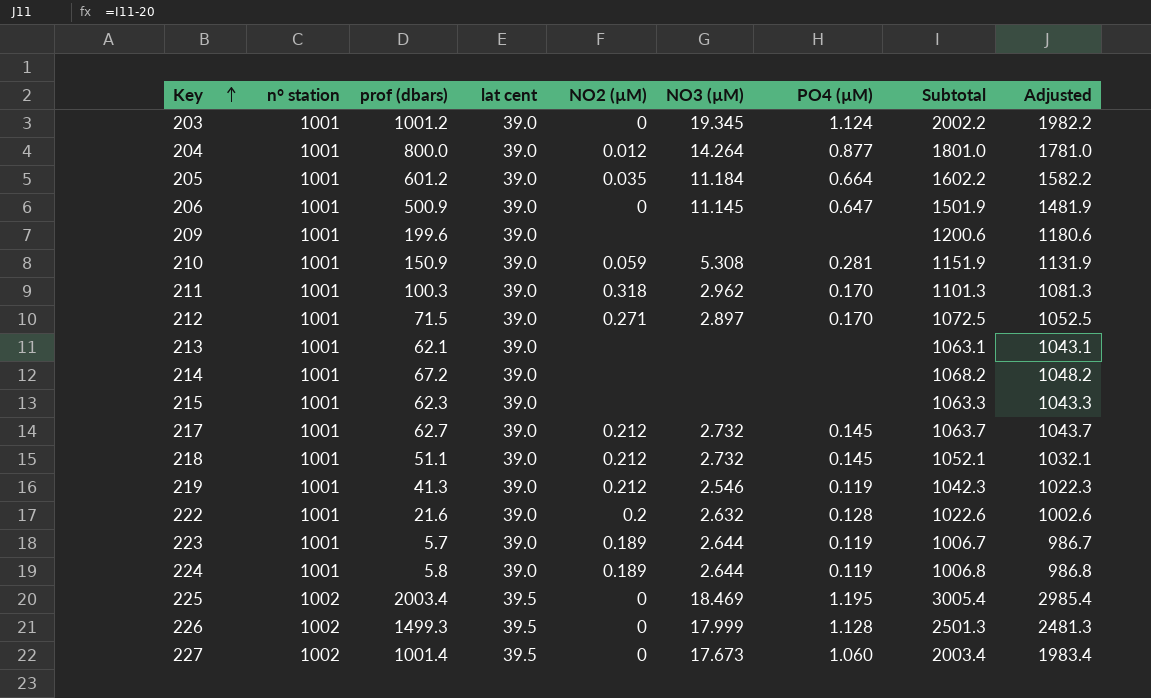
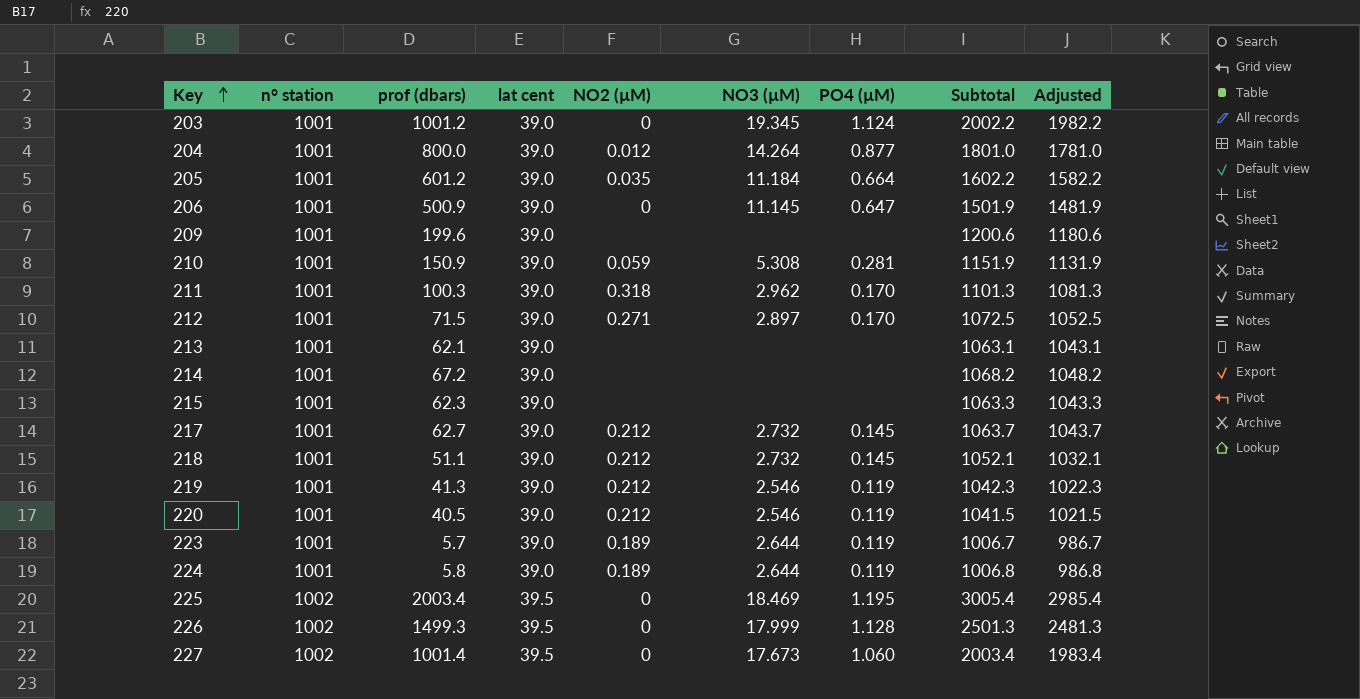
row 222: 1001 | 21.6 | 39.0 | 0.2 | 2.632 | 0.128 | 1022.6 | 1002.6 -> none
row 220: none -> 1001 | 40.5 | 39.0 | 0.212 | 2.546 | 0.119 | 1041.5 | 1021.5

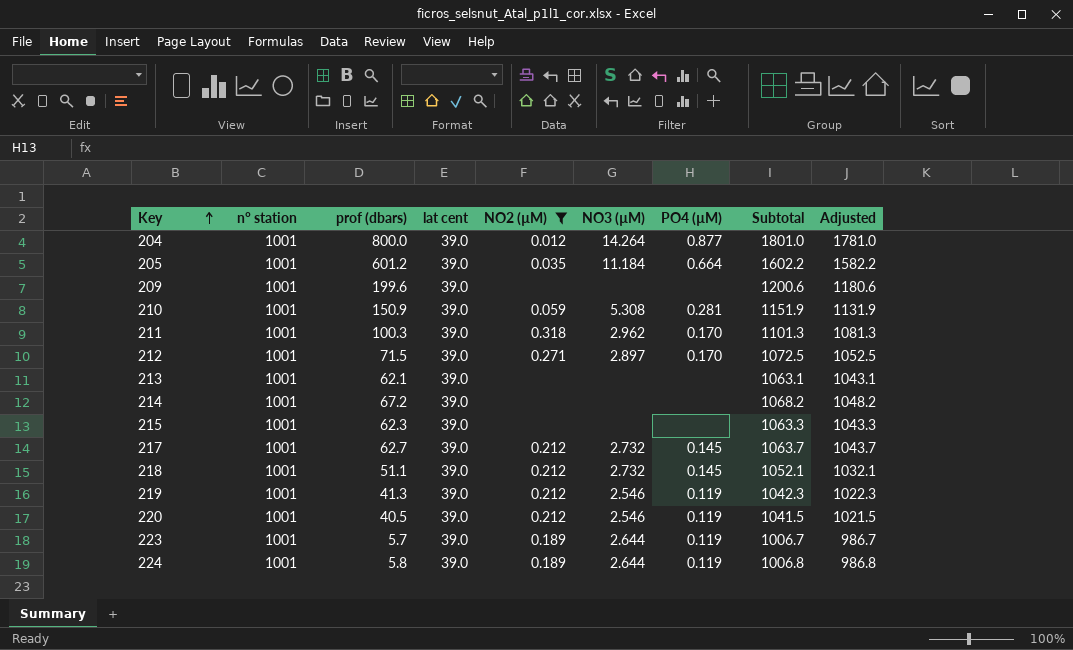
filter: none -> NO2 (µM) != 0

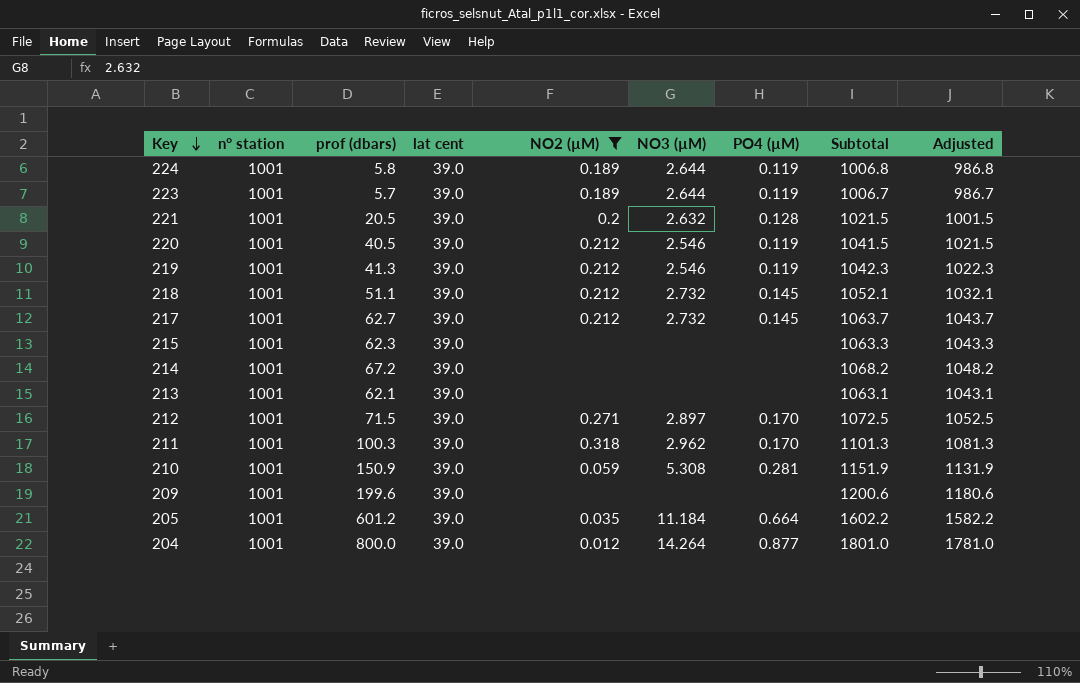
row order: Key ascending -> Key descending
row 221: none -> 1001 | 20.5 | 39.0 | 0.2 | 2.632 | 0.128 | 1021.5 | 1001.5

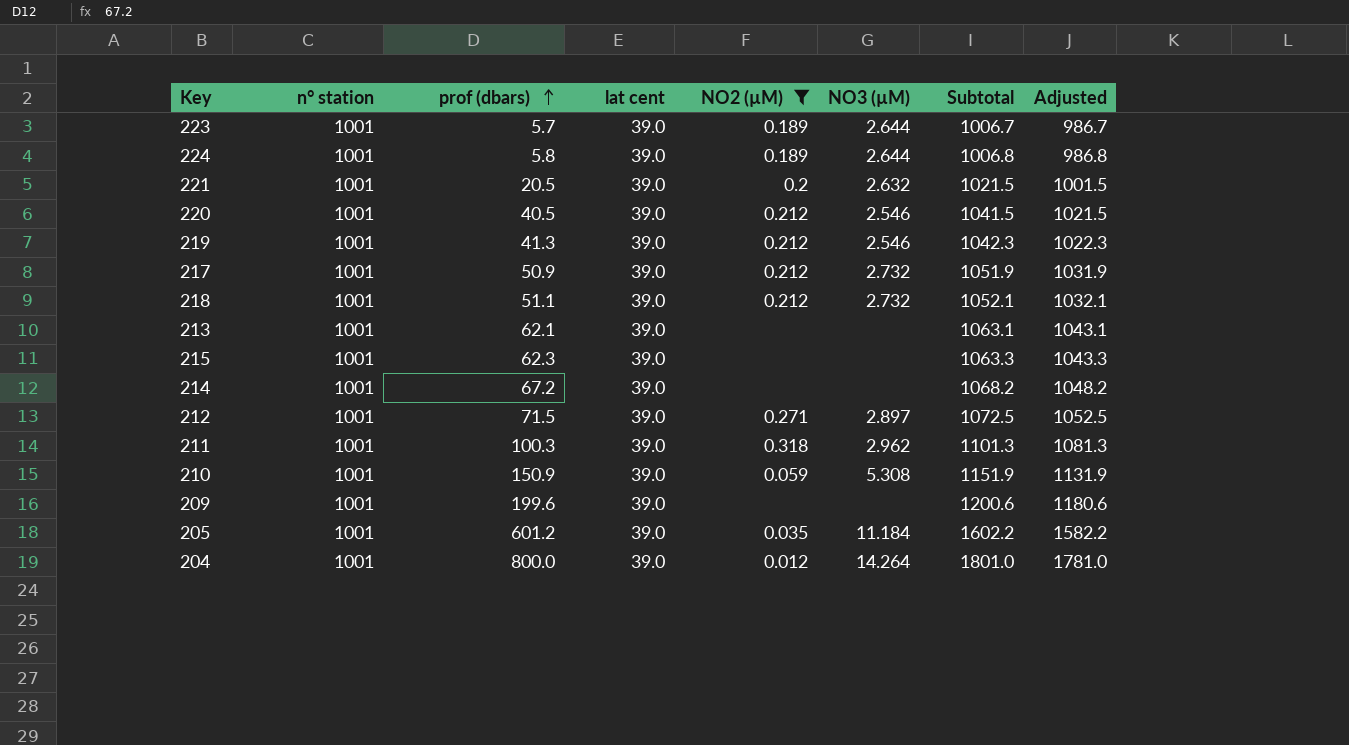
row order: Key descending -> prof (dbars) ascending
column PO4 (µM) | position: 7 -> none
217 | prof (dbars): 62.7 -> 50.9
217 | Subtotal: 1063.7 -> 1051.9
217 | Adjusted: 1043.7 -> 1031.9

